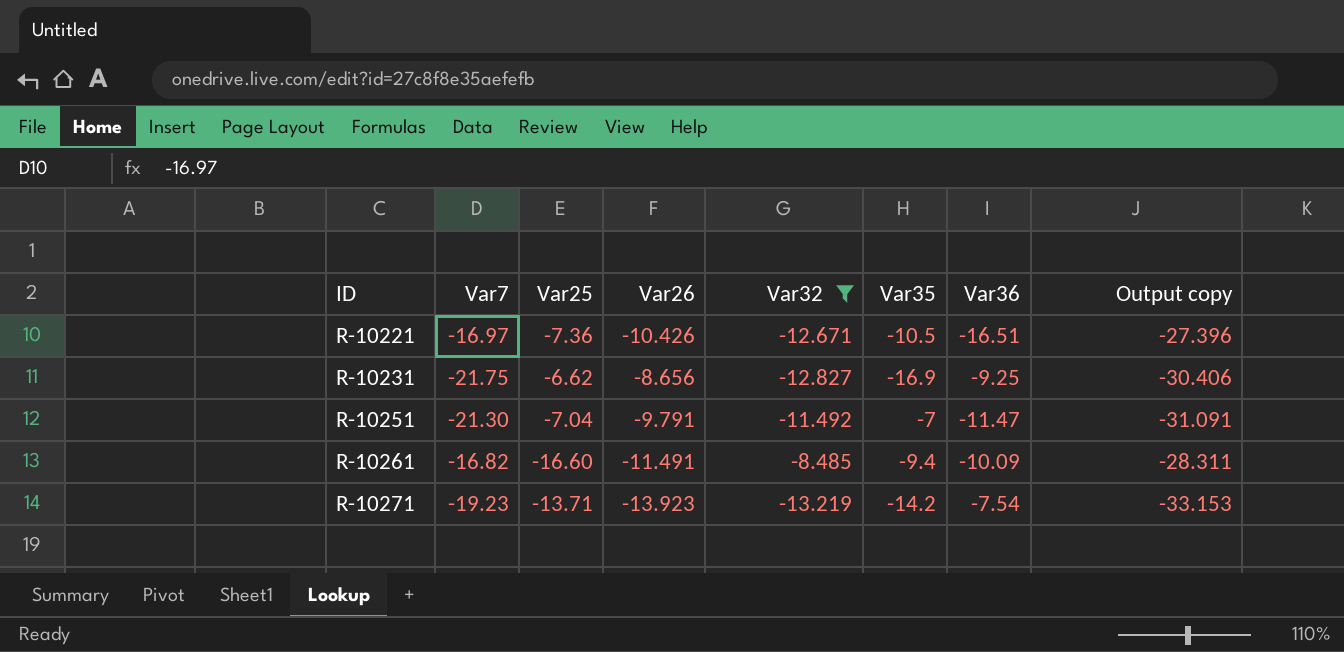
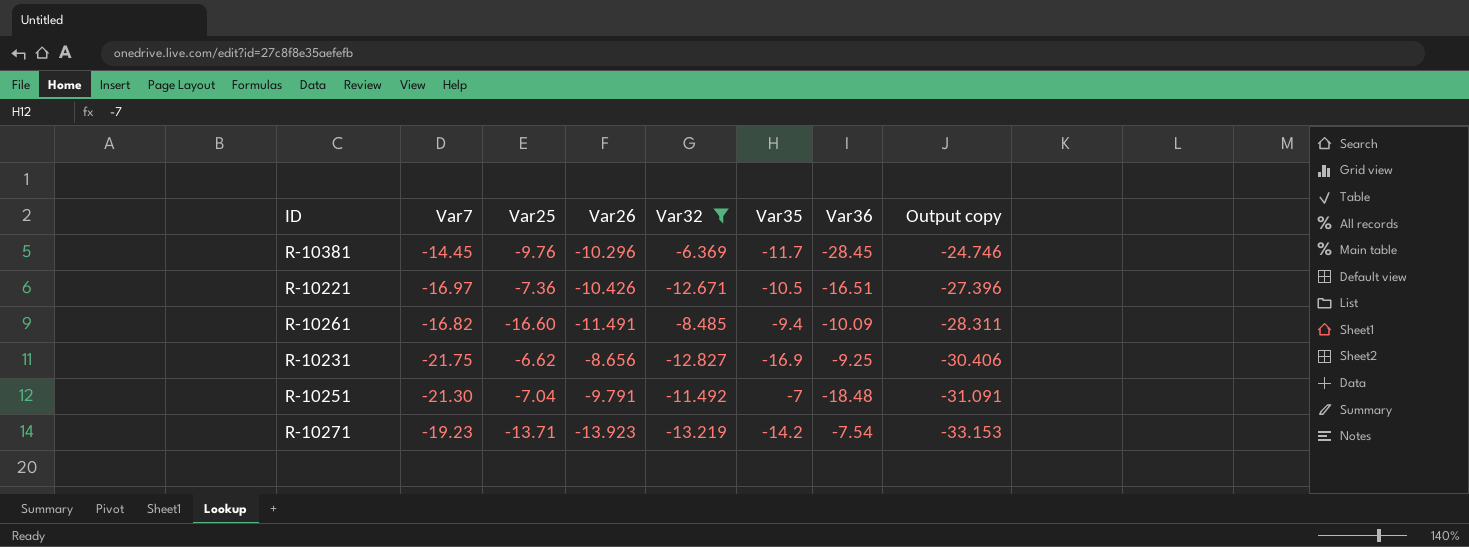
row order: ID ascending -> Output copy descending
row R-10381: none -> -14.45 | -9.76 | -10.296 | -6.369 | -11.7 | -28.45 | -24.746
R-10251 | Var36: -11.47 -> -18.48

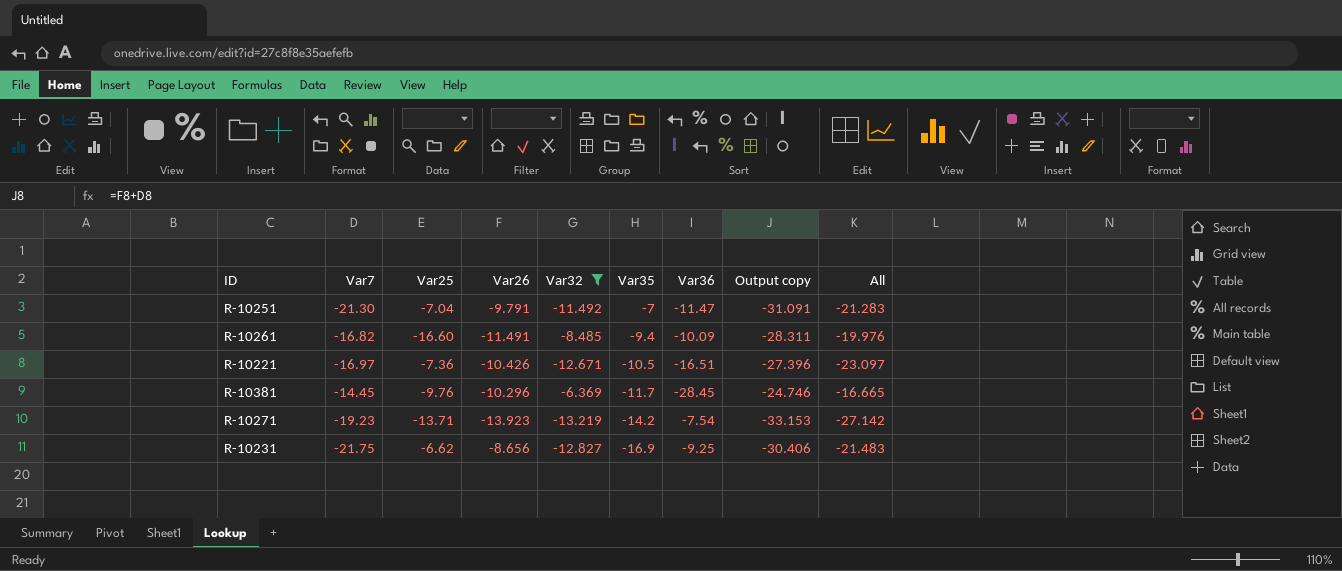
row order: Output copy descending -> Var35 descending
column All | formula: none -> [Var26] + [Var32]
R-10251 | Var36: -18.48 -> -11.47

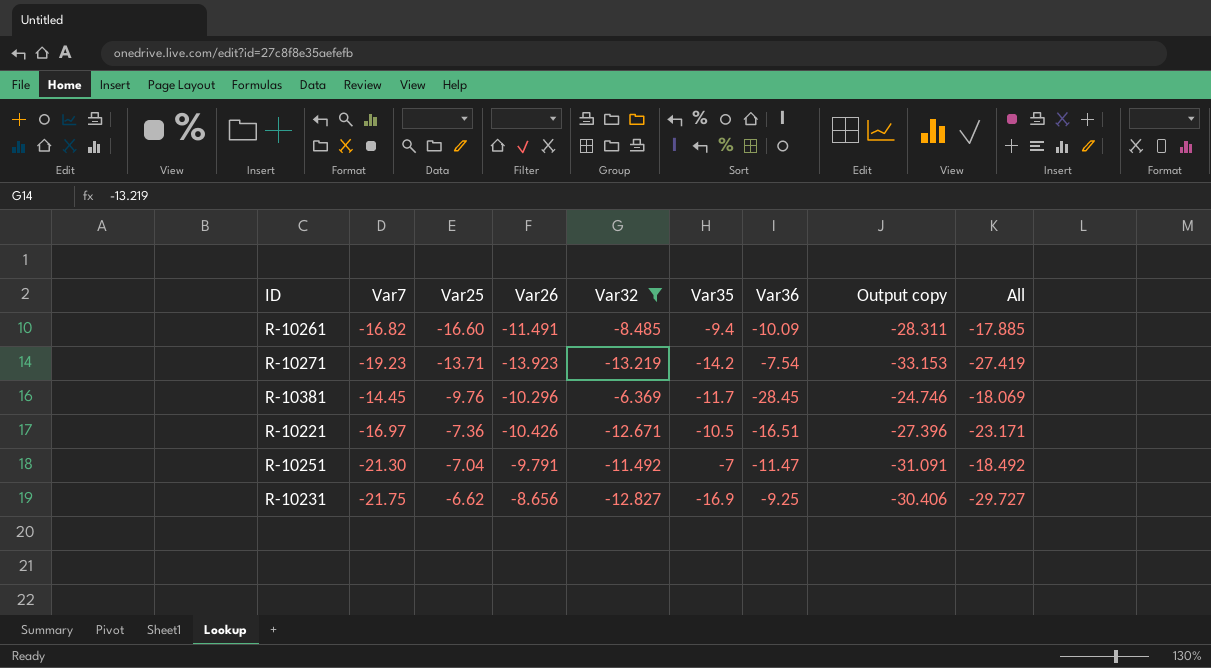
row order: Var35 descending -> Var25 ascending
column All | formula: [Var26] + [Var32] -> [Var32] + [Var35]

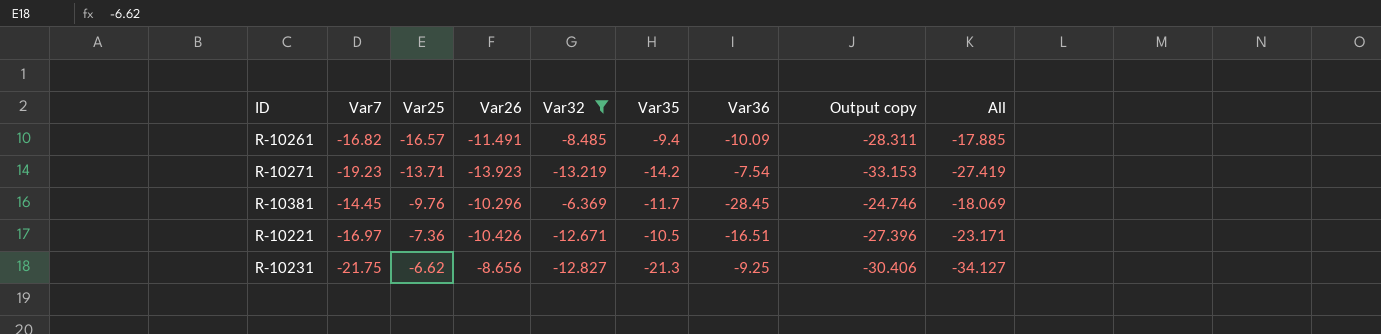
row R-10251: -21.30 | -7.04 | -9.791 | -11.492 | -7 | -11.47 | -31.091 | -18.492 -> none
R-10261 | Var25: -16.60 -> -16.57
R-10231 | Var35: -16.9 -> -21.3
R-10231 | All: -29.727 -> -34.127

